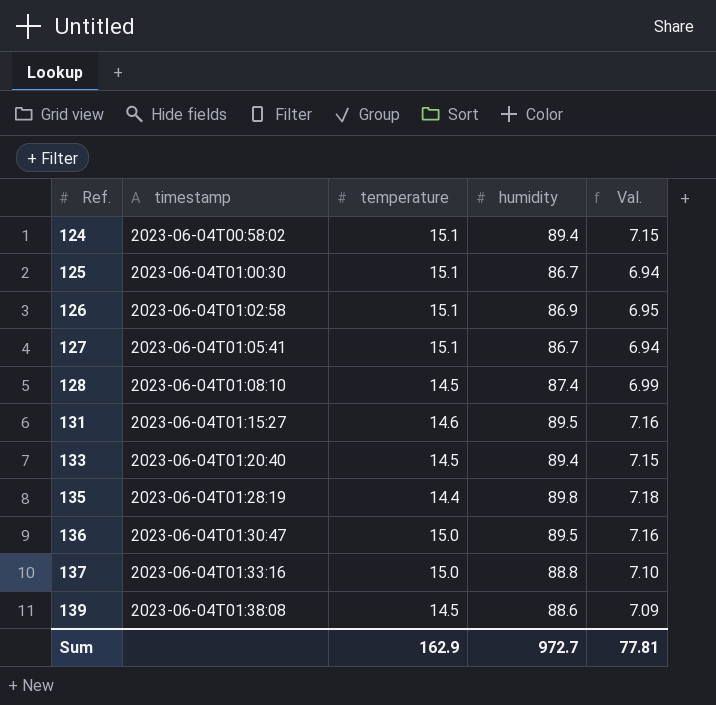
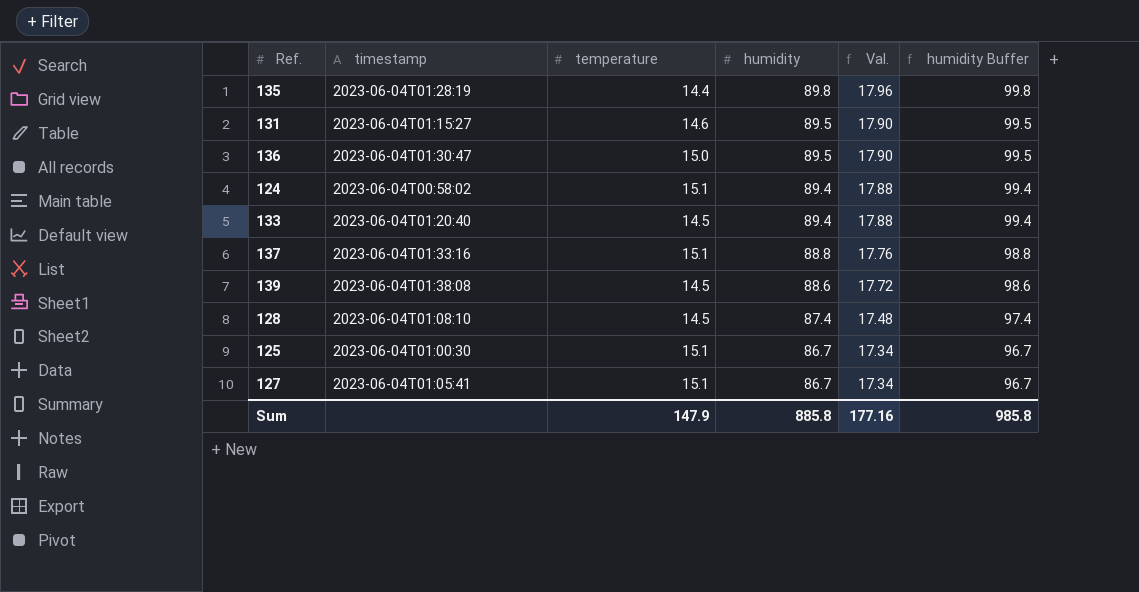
row order: Ref. ascending -> humidity descending
column Val. | formula: [humidity] * 0.08 -> [humidity] * 0.2
column humidity Buffer | formula: none -> [humidity] + 10
row 126: 2023-06-04T01:02:58 | 15.1 | 86.9 | 6.95 -> none
137 | temperature: 15.0 -> 15.1
Sum | temperature: 162.9 -> 147.9
Sum | humidity: 972.7 -> 885.8
Sum | Val.: 77.81 -> 177.16

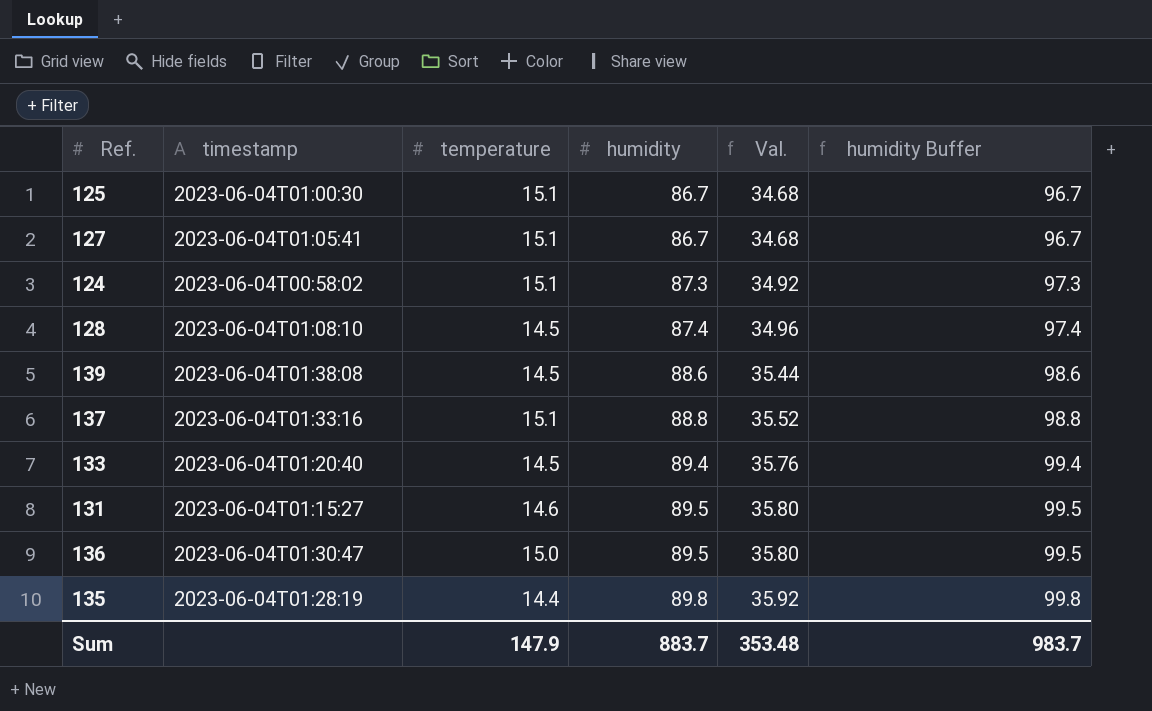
row order: humidity descending -> humidity ascending
column Val. | formula: [humidity] * 0.2 -> [humidity] * 0.4
124 | humidity: 89.4 -> 87.3
124 | humidity Buffer: 99.4 -> 97.3
Sum | humidity: 885.8 -> 883.7
Sum | Val.: 177.16 -> 353.48
Sum | humidity Buffer: 985.8 -> 983.7

